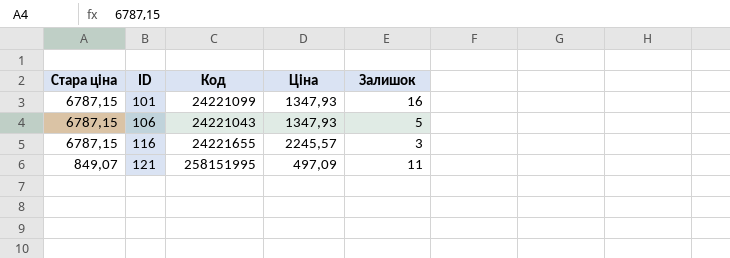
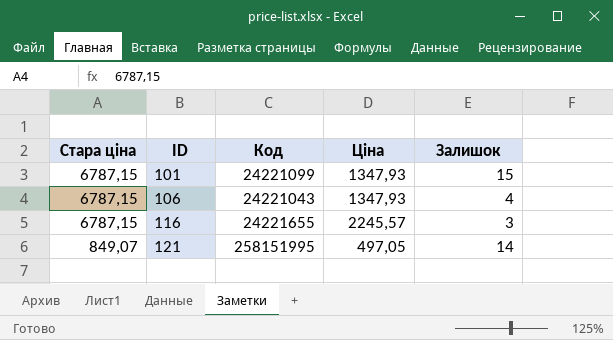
101 | Залишок: 16 -> 15
106 | Залишок: 5 -> 4
121 | Ціна: 497,09 -> 497,05
121 | Залишок: 11 -> 14

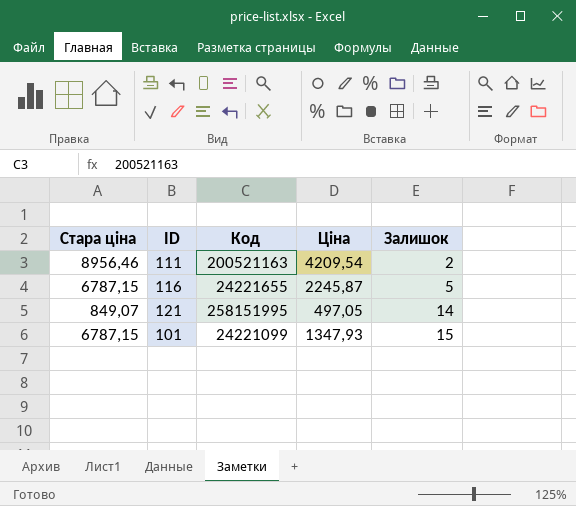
row order: Стара ціна descending -> Залишок ascending
row 106: 6787,15 | 24221043 | 1347,93 | 4 -> none
row 111: none -> 8956,46 | 200521163 | 4209,54 | 2
116 | Ціна: 2245,57 -> 2245,87
116 | Залишок: 3 -> 5

